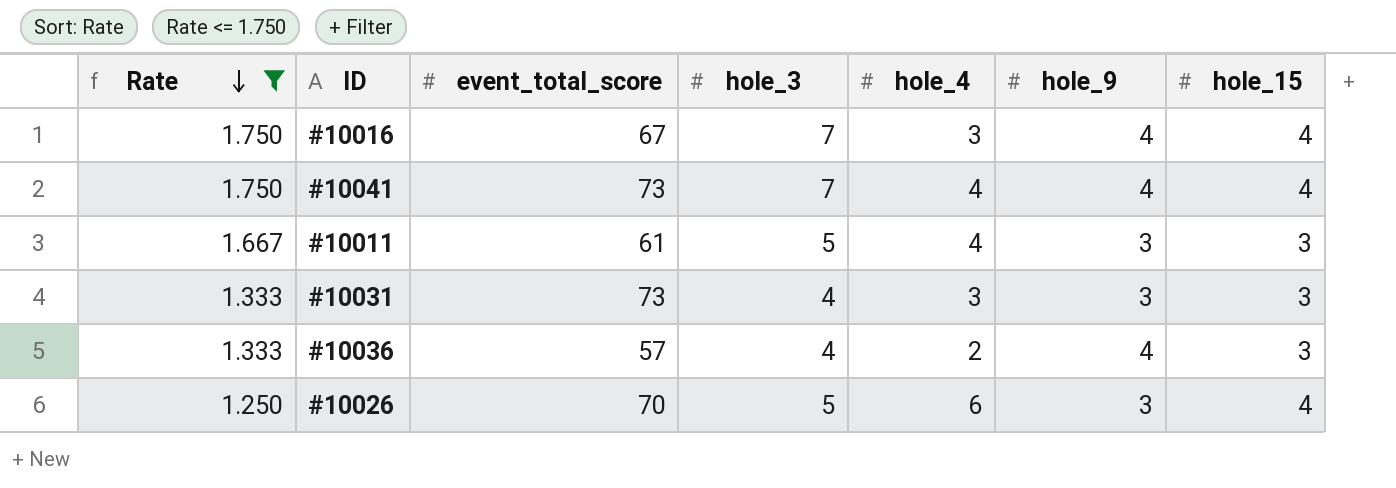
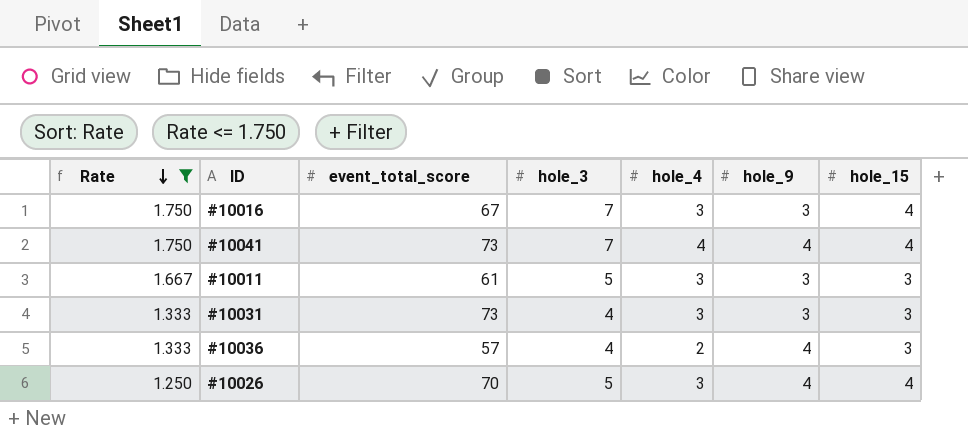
#10016 | hole_9: 4 -> 3
#10011 | hole_4: 4 -> 3
#10026 | hole_4: 6 -> 3
#10026 | hole_9: 3 -> 4

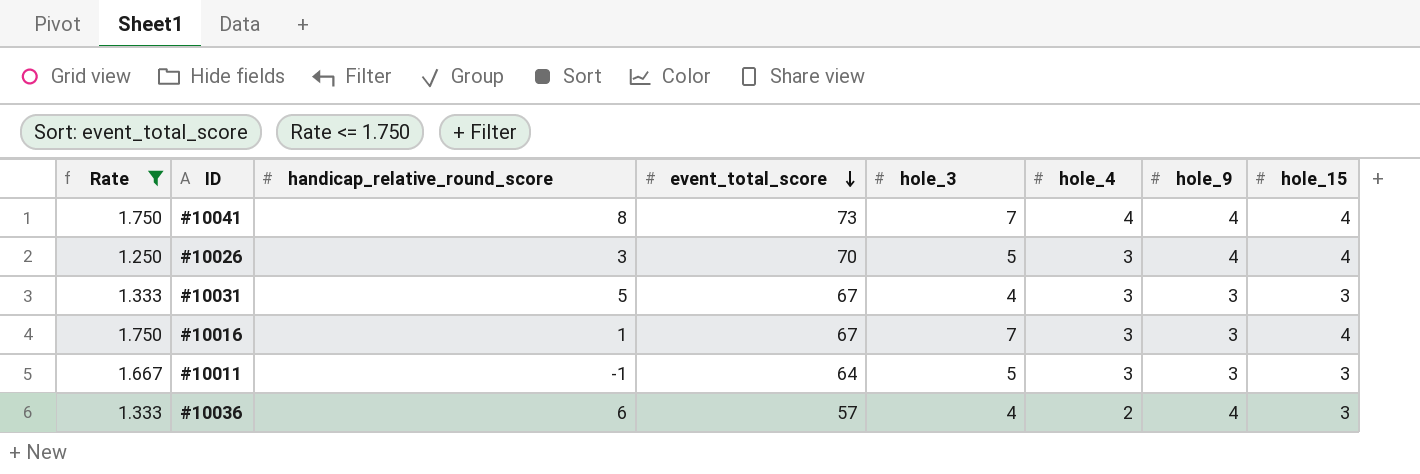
row order: Rate descending -> event_total_score descending
column handicap_relative_round_score | position: none -> 3
#10031 | event_total_score: 73 -> 67
#10011 | event_total_score: 61 -> 64

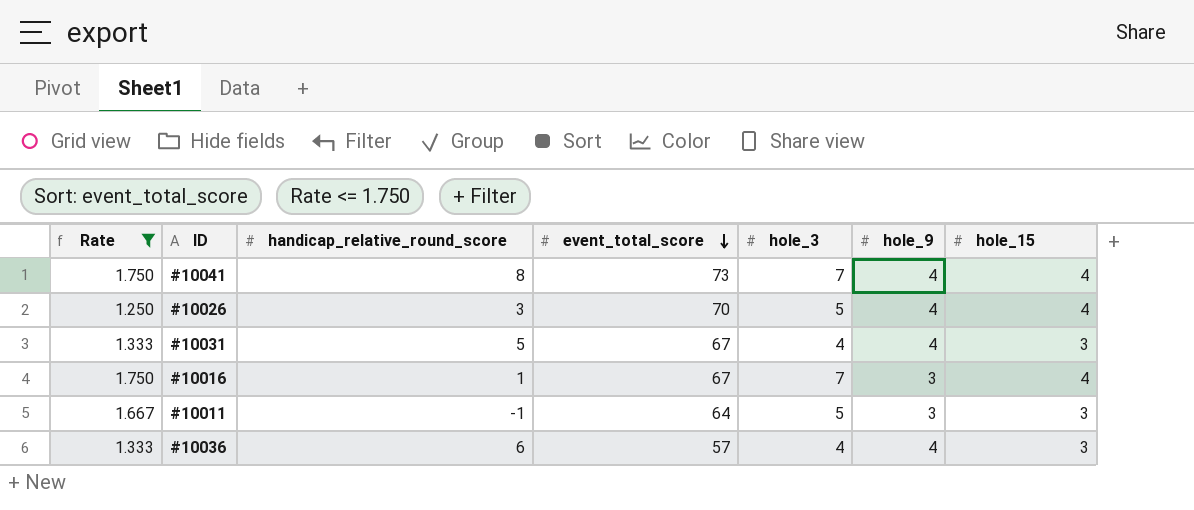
column hole_4 | position: 6 -> none
#10031 | hole_9: 3 -> 4

